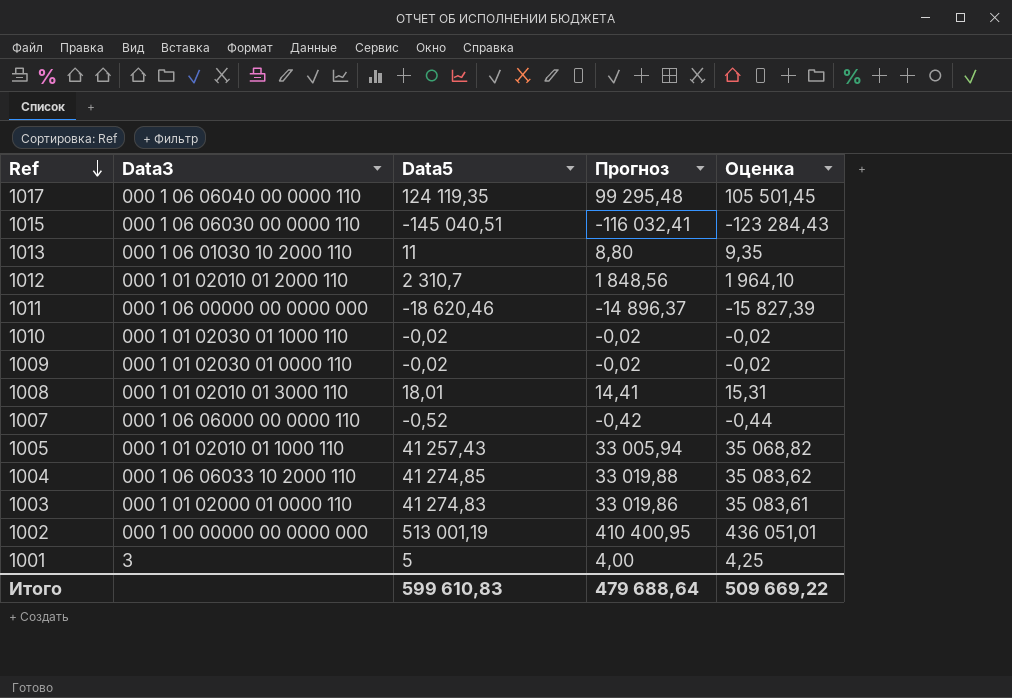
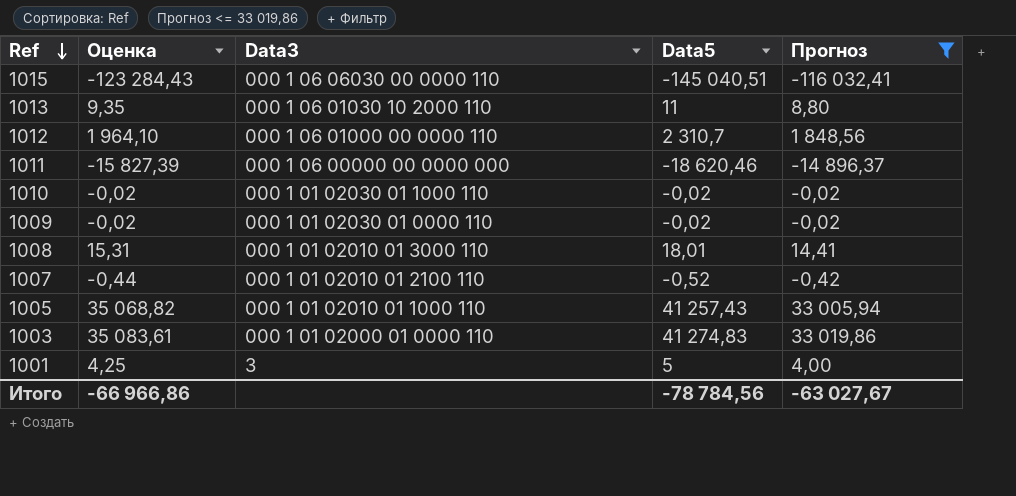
filter: none -> Прогноз <= 33 019,86
column Оценка | position: 5 -> 2
1012 | Data3: 000 1 01 02010 01 2000 110 -> 000 1 06 01000 00 0000 110
1007 | Data3: 000 1 06 06000 00 0000 110 -> 000 1 01 02010 01 2100 110
Итого | Оценка: 509 669,22 -> -66 966,86
Итого | Data5: 599 610,83 -> -78 784,56
Итого | Прогноз: 479 688,64 -> -63 027,67

